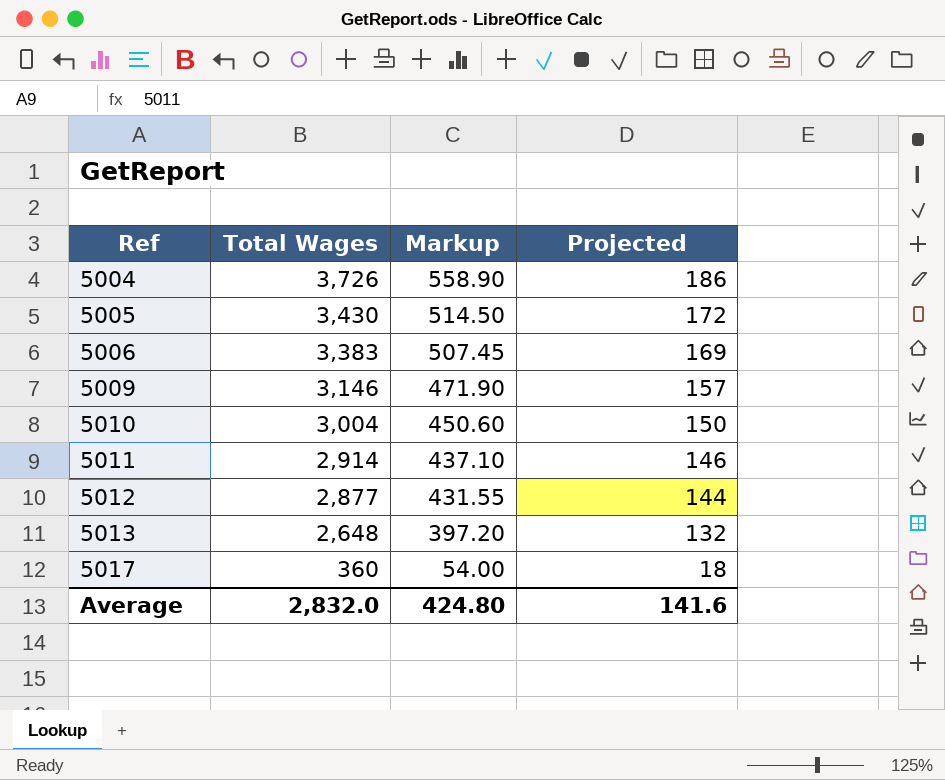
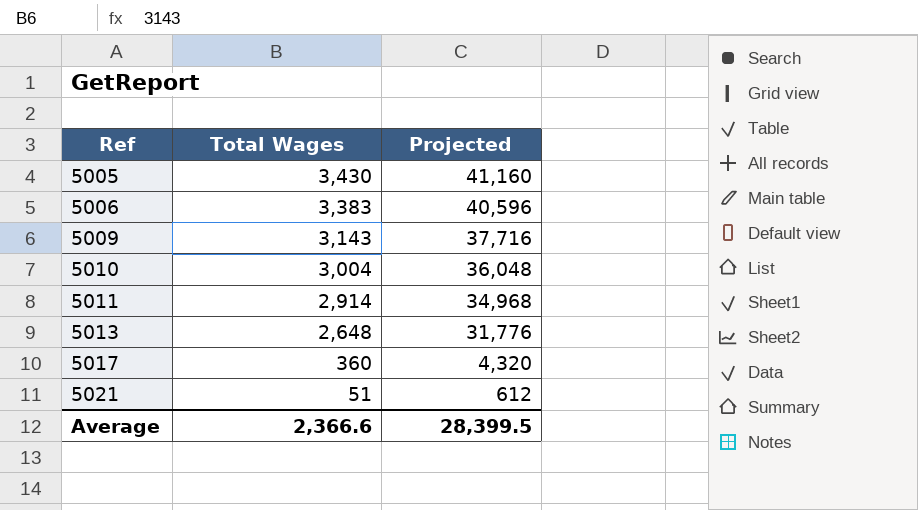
column Markup | formula: [Total Wages] * 0.15 -> none
column Projected | formula: [Total Wages] * 0.05 -> [Total Wages] * 12
row 5004: 3,726 | 558.90 | 186 -> none
row 5012: 2,877 | 431.55 | 144 -> none
5009 | Total Wages: 3,146 -> 3,143
row 5021: none -> 51 | 612
Average | Total Wages: 2,832.0 -> 2,366.6
Average | Projected: 141.6 -> 28,399.5

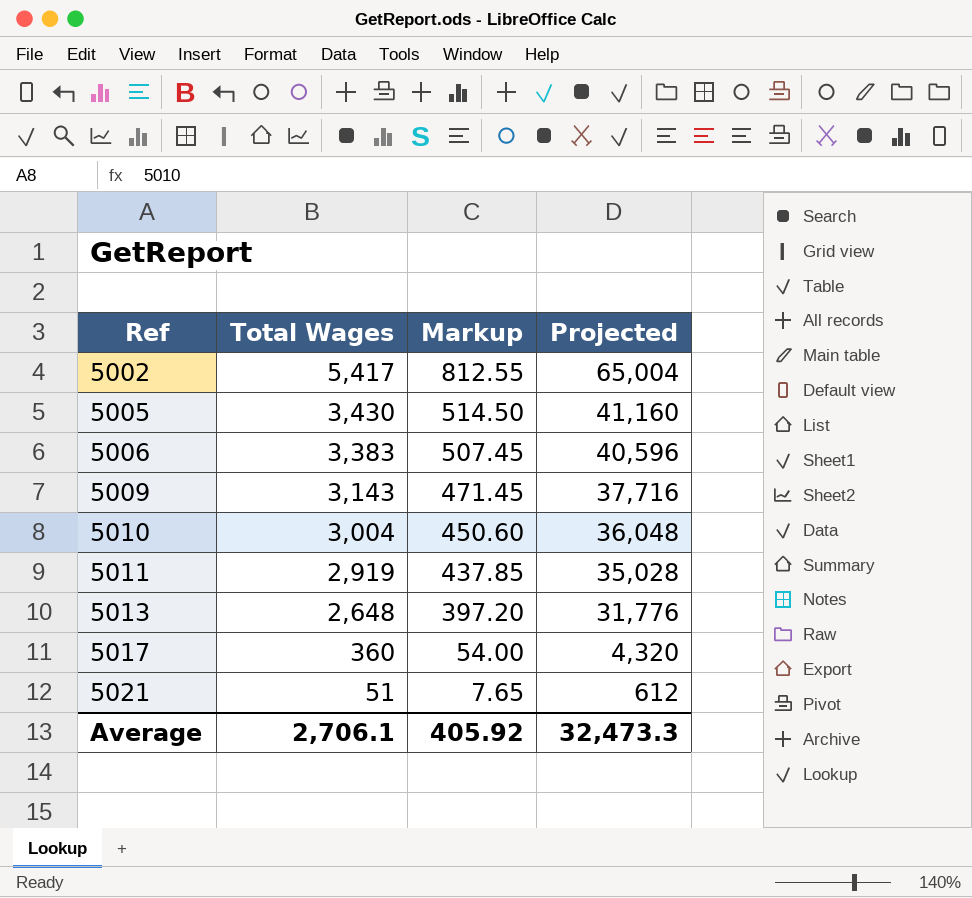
column Markup | formula: none -> [Total Wages] * 0.15
row 5002: none -> 5,417 | 812.55 | 65,004
5011 | Total Wages: 2,914 -> 2,919
5011 | Projected: 34,968 -> 35,028
Average | Total Wages: 2,366.6 -> 2,706.1
Average | Projected: 28,399.5 -> 32,473.3

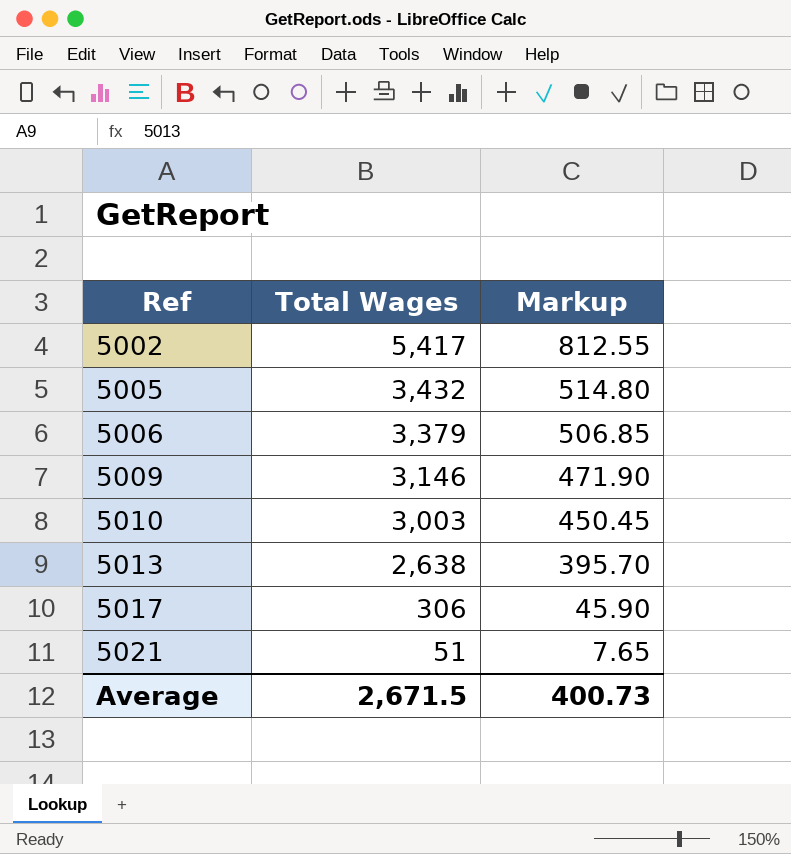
column Projected | formula: [Total Wages] * 12 -> none
row 5011: 2,919 | 437.85 | 35,028 -> none
5005 | Total Wages: 3,430 -> 3,432
5005 | Markup: 514.50 -> 514.80
5006 | Total Wages: 3,383 -> 3,379
5006 | Markup: 507.45 -> 506.85
5009 | Total Wages: 3,143 -> 3,146
5009 | Markup: 471.45 -> 471.90
5010 | Total Wages: 3,004 -> 3,003
5010 | Markup: 450.60 -> 450.45
5013 | Total Wages: 2,648 -> 2,638
5013 | Markup: 397.20 -> 395.70
5017 | Total Wages: 360 -> 306
5017 | Markup: 54.00 -> 45.90
Average | Total Wages: 2,706.1 -> 2,671.5
Average | Markup: 405.92 -> 400.73

